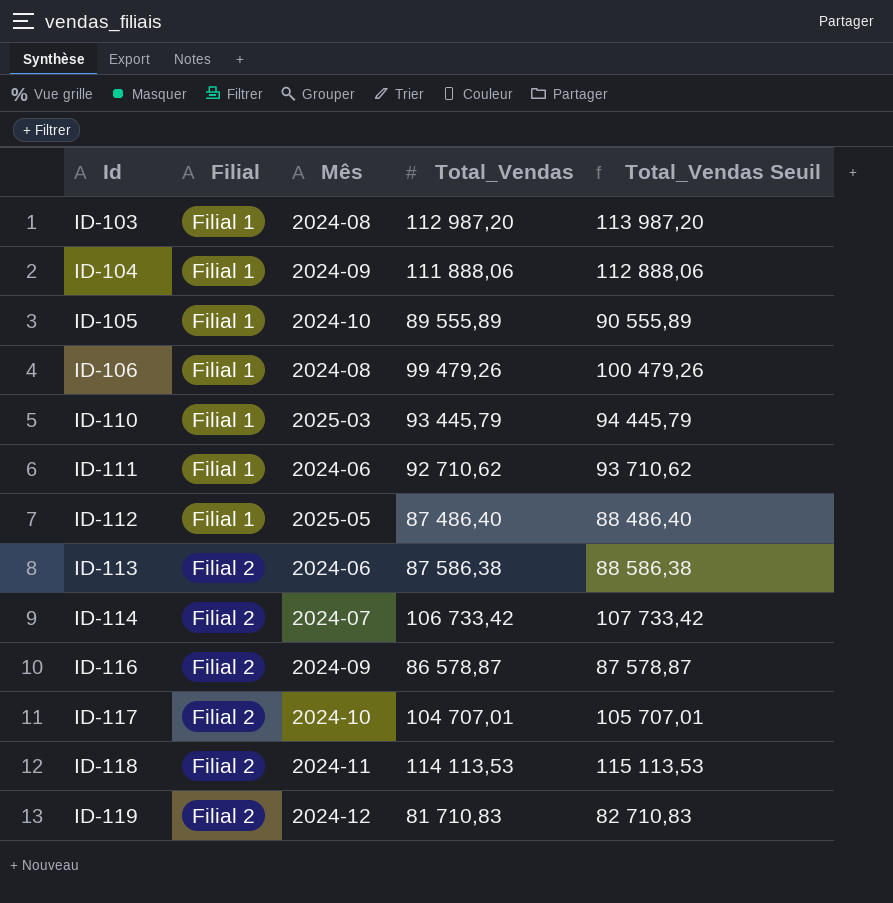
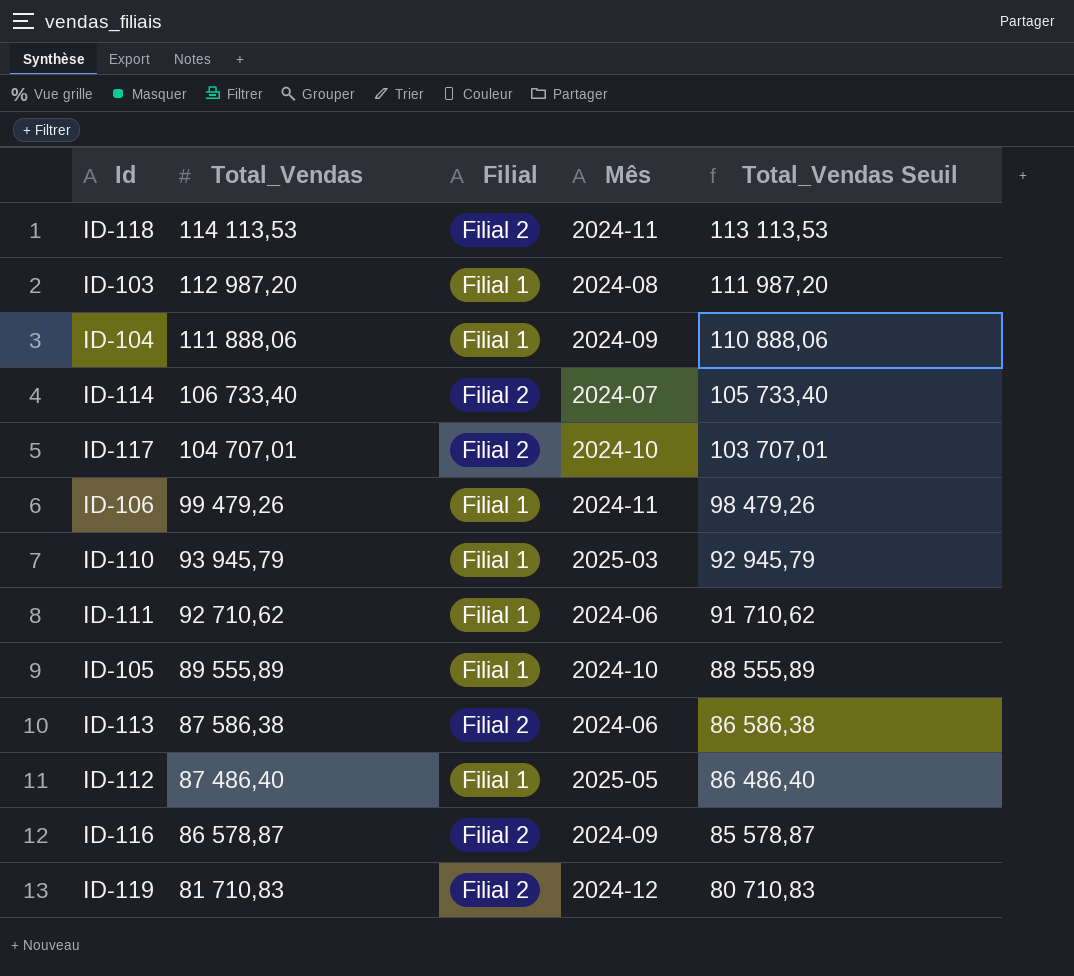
row order: Id ascending -> Total_Vendas descending
column Total_Vendas | position: 4 -> 2
column Total_Vendas Seuil | formula: [Total_Vendas] + 1000 -> [Total_Vendas] - 1000
ID-114 | Total_Vendas: 106 733,42 -> 106 733,40
ID-106 | Mês: 2024-08 -> 2024-11
ID-110 | Total_Vendas: 93 445,79 -> 93 945,79

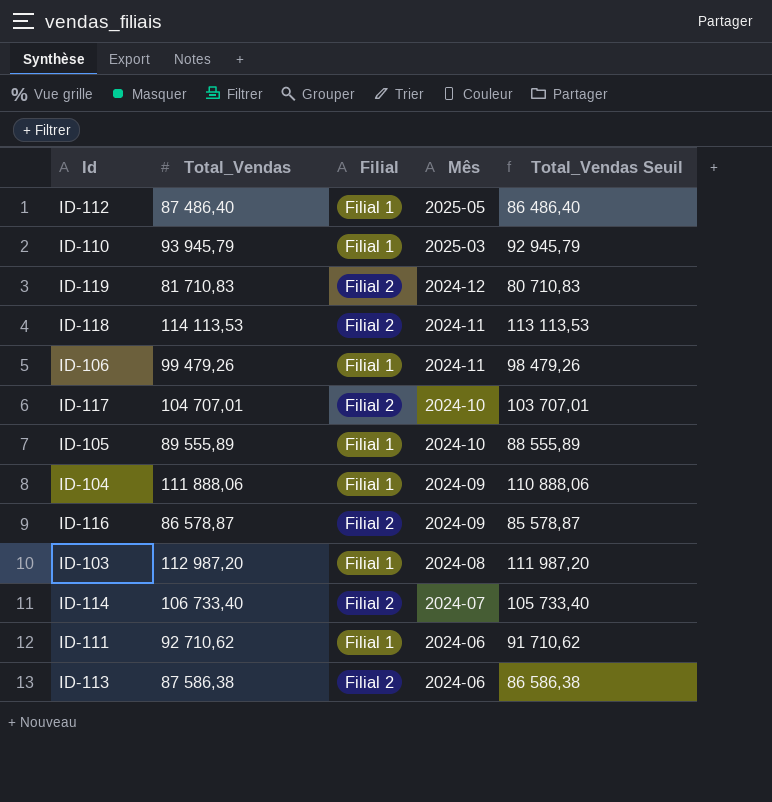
row order: Total_Vendas descending -> Mês descending

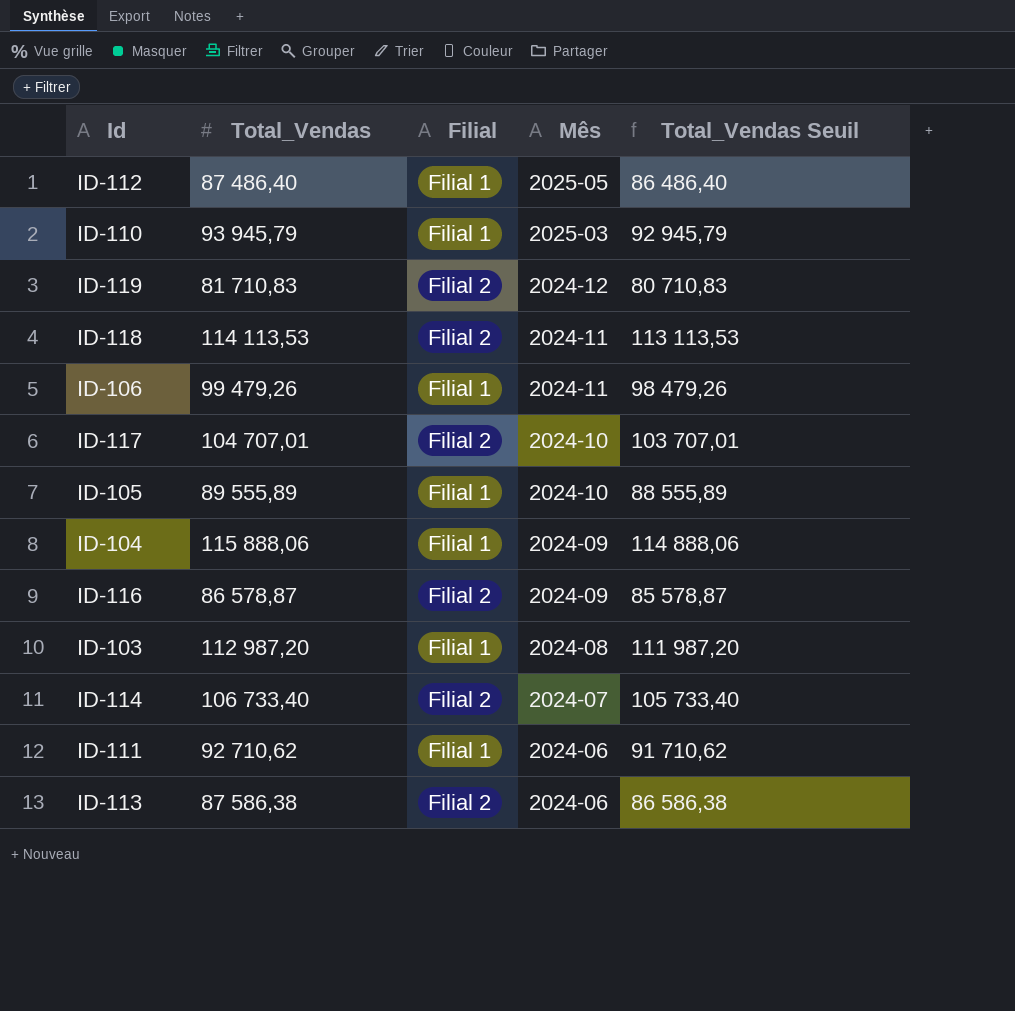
ID-104 | Total_Vendas: 111 888,06 -> 115 888,06
ID-104 | Total_Vendas Seuil: 110 888,06 -> 114 888,06

